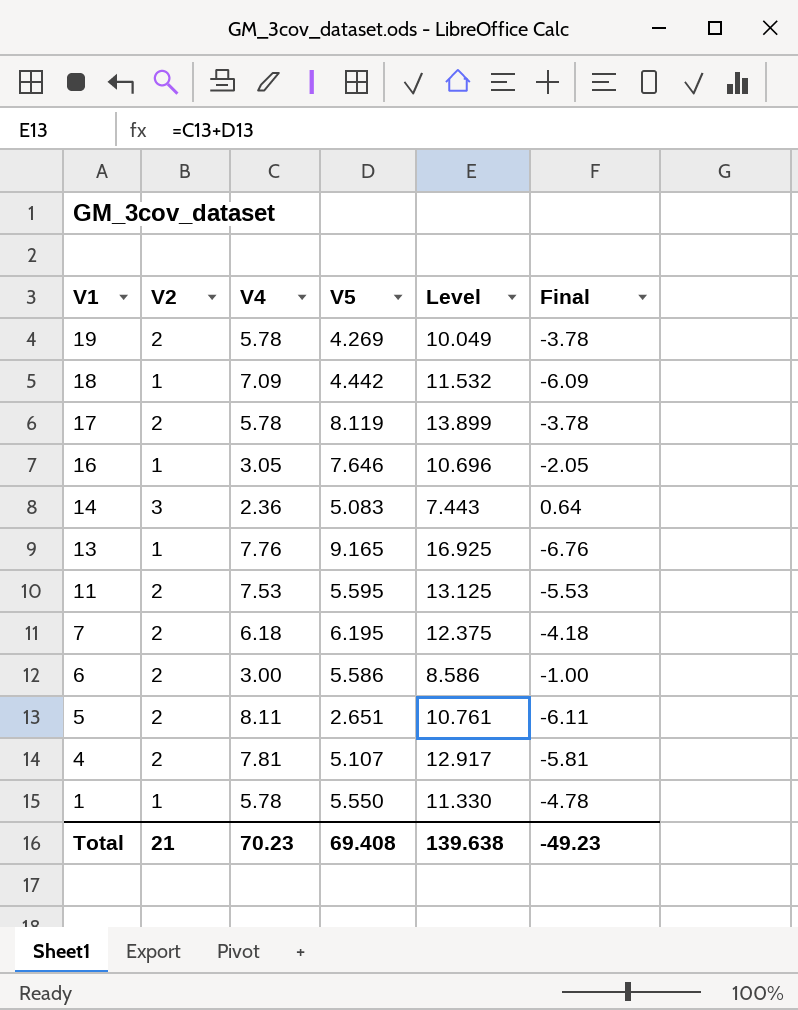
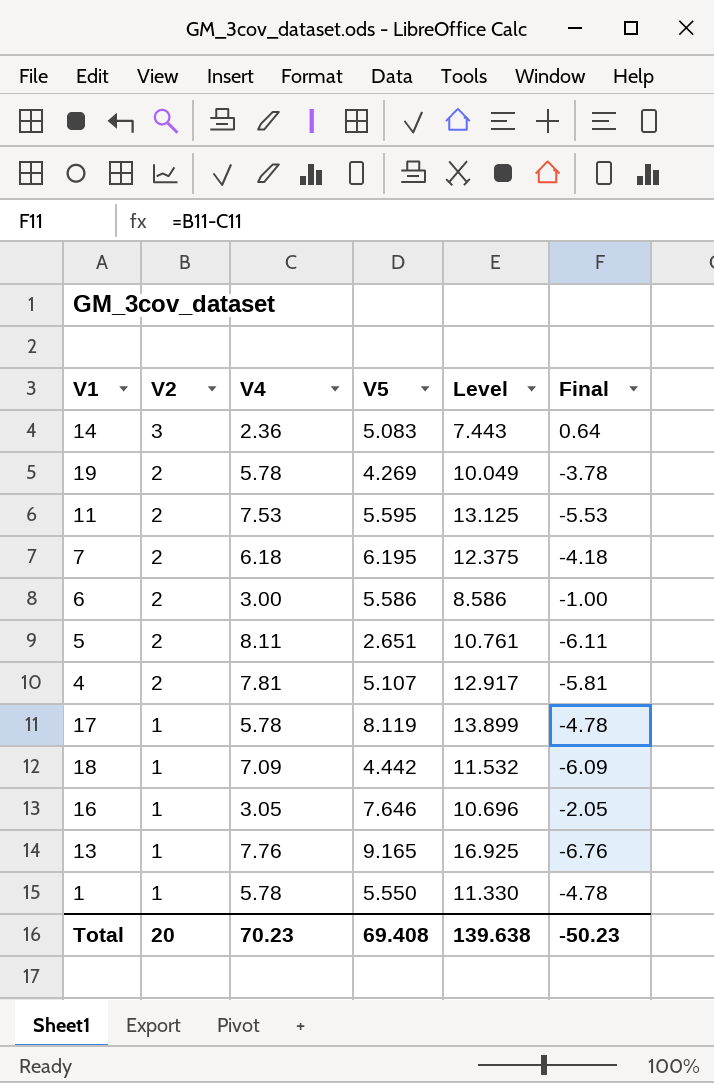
row order: V1 descending -> V2 descending
17 | V2: 2 -> 1
17 | Final: -3.78 -> -4.78
Total | V2: 21 -> 20
Total | Final: -49.23 -> -50.23

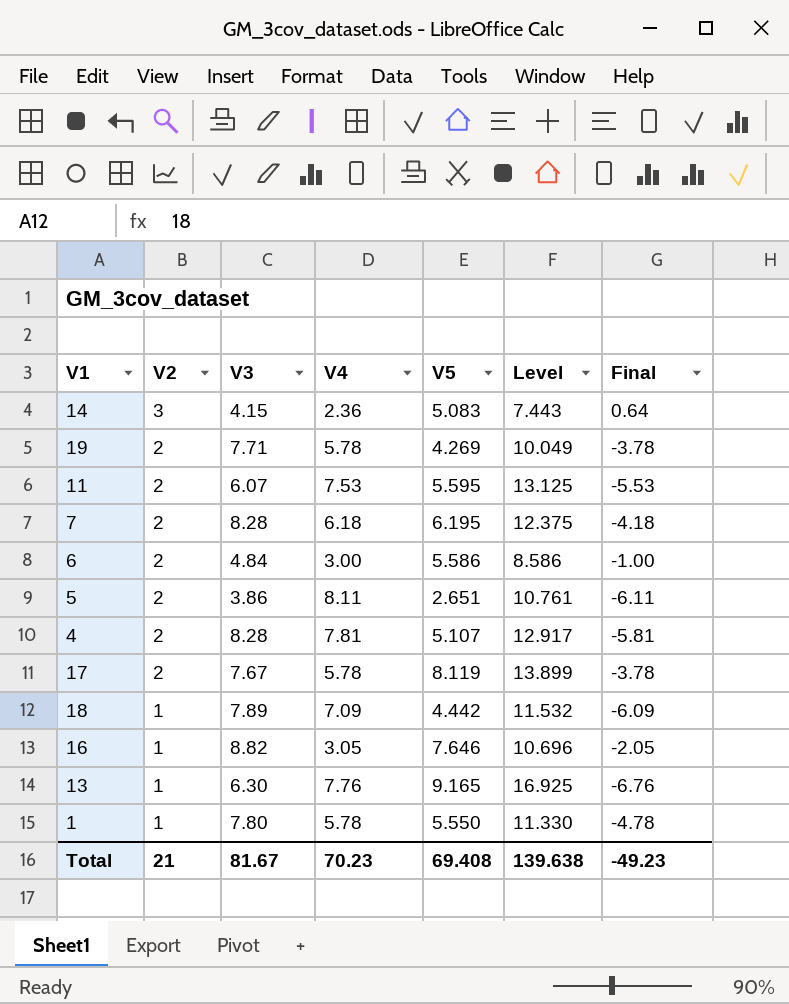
column V3 | position: none -> 3
17 | V2: 1 -> 2
17 | Final: -4.78 -> -3.78
Total | V2: 20 -> 21
Total | Final: -50.23 -> -49.23

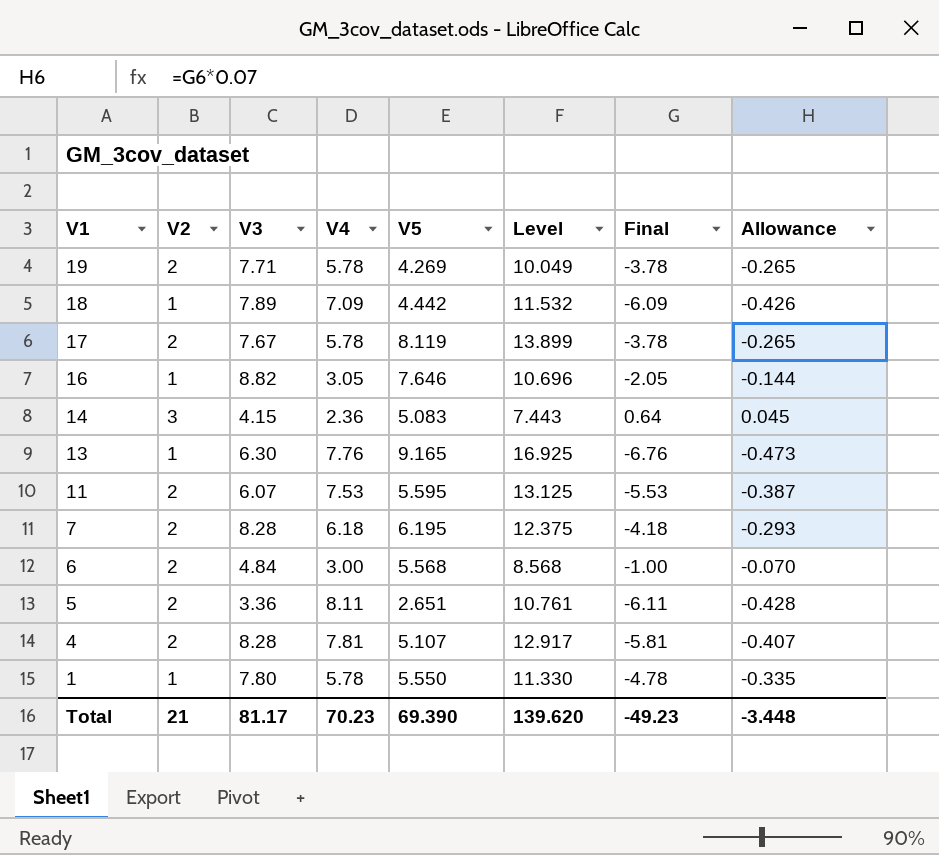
row order: V2 descending -> V1 descending
column Allowance | formula: none -> [Final] * 0.07
6 | V5: 5.586 -> 5.568
6 | Level: 8.586 -> 8.568
5 | V3: 3.86 -> 3.36
Total | V3: 81.67 -> 81.17
Total | V5: 69.408 -> 69.390
Total | Level: 139.638 -> 139.620

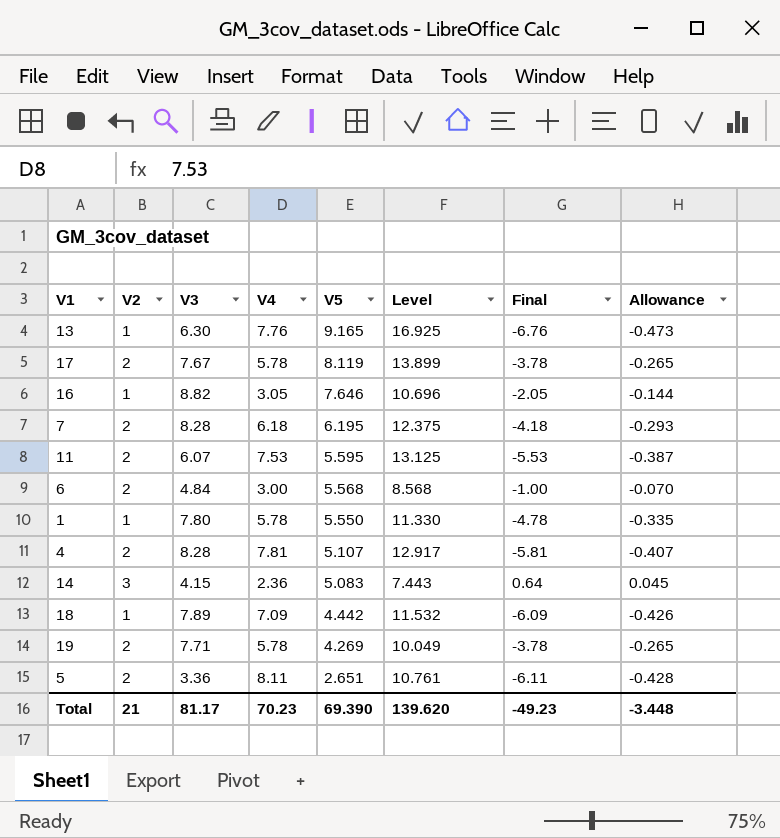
row order: V1 descending -> V5 descending

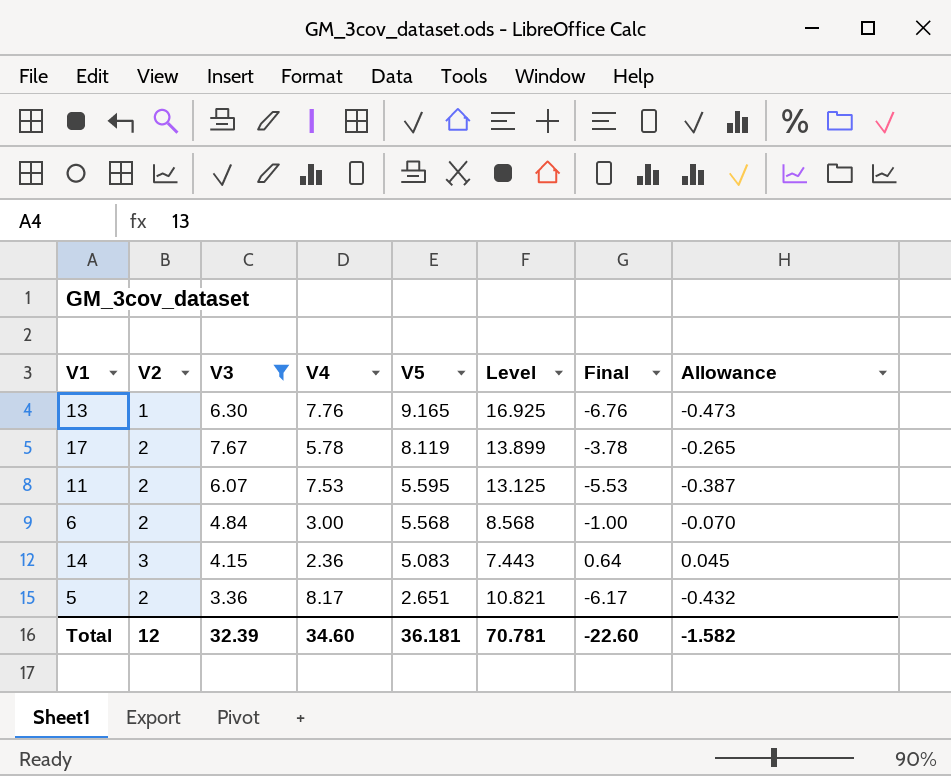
filter: none -> V3 <= 7.67
5 | V4: 8.11 -> 8.17
5 | Level: 10.761 -> 10.821
5 | Final: -6.11 -> -6.17
5 | Allowance: -0.428 -> -0.432
Total | V2: 21 -> 12
Total | V3: 81.17 -> 32.39
Total | V4: 70.23 -> 34.60
Total | V5: 69.390 -> 36.181
Total | Level: 139.620 -> 70.781
Total | Final: -49.23 -> -22.60
Total | Allowance: -3.448 -> -1.582

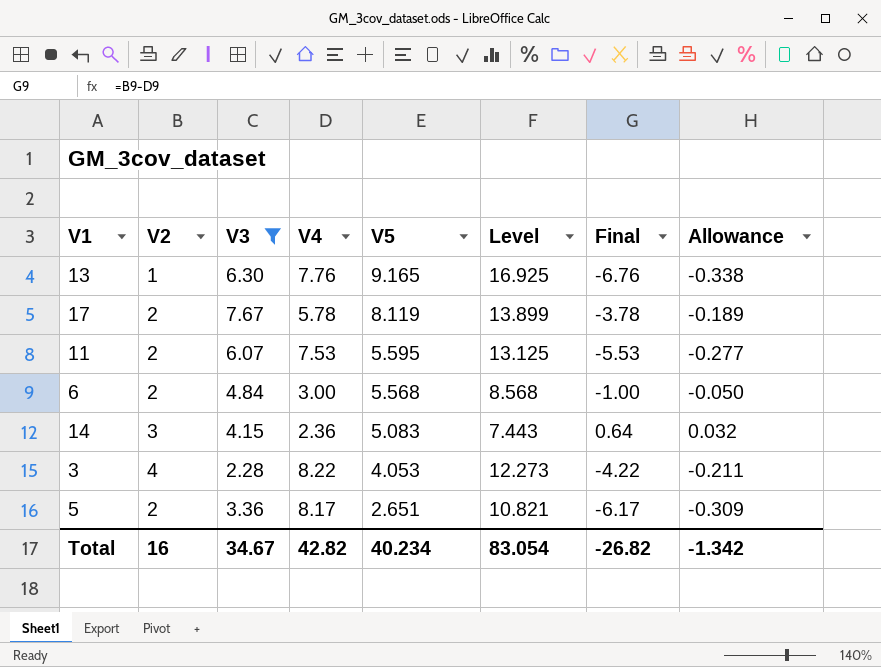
column Allowance | formula: [Final] * 0.07 -> [Final] * 0.05
row 3: none -> 4 | 2.28 | 8.22 | 4.053 | 12.273 | -4.22 | -0.211
Total | V2: 12 -> 16
Total | V3: 32.39 -> 34.67
Total | V4: 34.60 -> 42.82
Total | V5: 36.181 -> 40.234
Total | Level: 70.781 -> 83.054
Total | Final: -22.60 -> -26.82
Total | Allowance: -1.582 -> -1.342

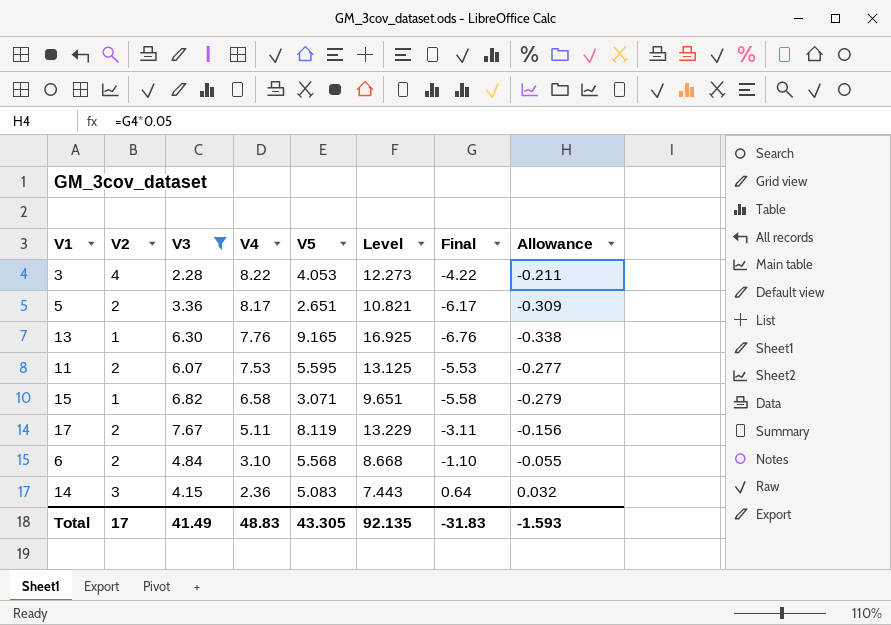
row order: V5 descending -> V4 descending
row 15: none -> 1 | 6.82 | 6.58 | 3.071 | 9.651 | -5.58 | -0.279
17 | V4: 5.78 -> 5.11
17 | Level: 13.899 -> 13.229
17 | Final: -3.78 -> -3.11
17 | Allowance: -0.189 -> -0.156
6 | V4: 3.00 -> 3.10
6 | Level: 8.568 -> 8.668
6 | Final: -1.00 -> -1.10
6 | Allowance: -0.050 -> -0.055
Total | V2: 16 -> 17
Total | V3: 34.67 -> 41.49
Total | V4: 42.82 -> 48.83
Total | V5: 40.234 -> 43.305
Total | Level: 83.054 -> 92.135
Total | Final: -26.82 -> -31.83
Total | Allowance: -1.342 -> -1.593

